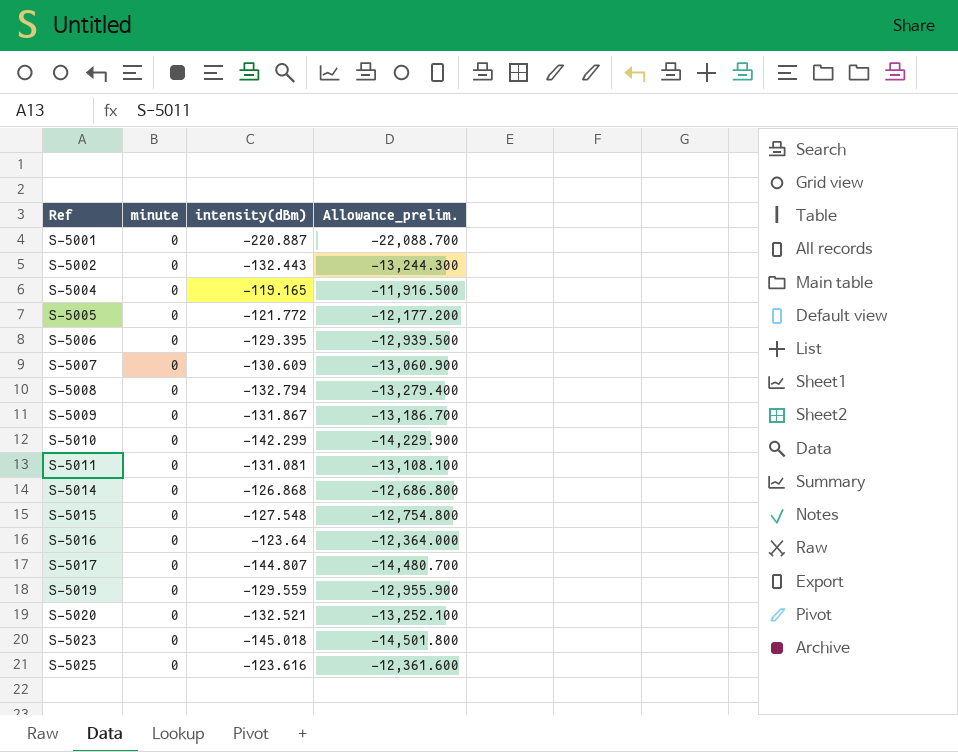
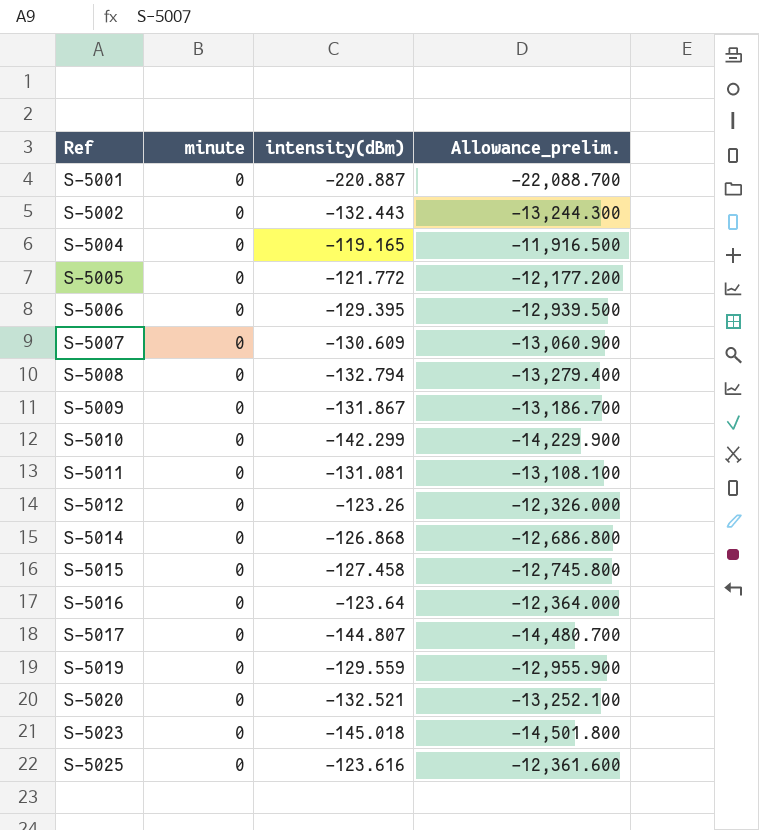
row S-5012: none -> 0 | -123.26 | -12,326.000
S-5015 | intensity(dBm): -127.548 -> -127.458
S-5015 | Allowance_prelim.: -12,754.800 -> -12,745.800

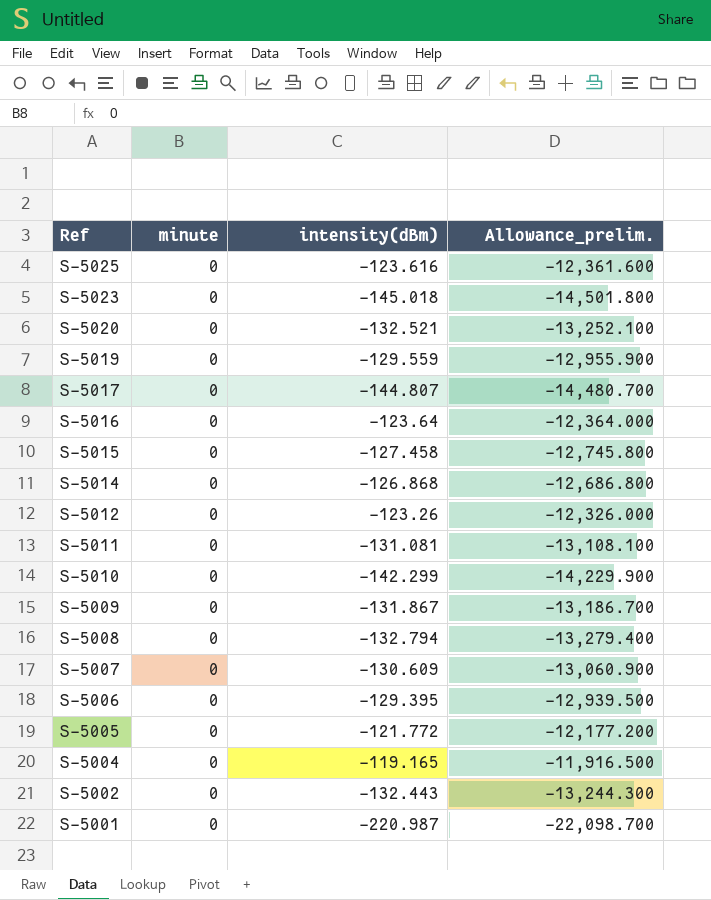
row order: Ref ascending -> Ref descending
S-5001 | intensity(dBm): -220.887 -> -220.987
S-5001 | Allowance_prelim.: -22,088.700 -> -22,098.700

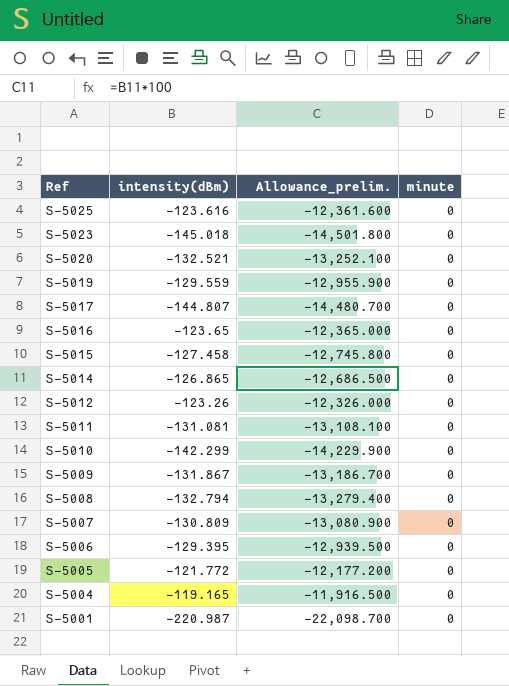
column minute | position: 2 -> 4
row S-5002: 0 | -132.443 | -13,244.300 -> none
S-5016 | intensity(dBm): -123.64 -> -123.65
S-5016 | Allowance_prelim.: -12,364.000 -> -12,365.000
S-5014 | intensity(dBm): -126.868 -> -126.865
S-5014 | Allowance_prelim.: -12,686.800 -> -12,686.500
S-5007 | intensity(dBm): -130.609 -> -130.809
S-5007 | Allowance_prelim.: -13,060.900 -> -13,080.900

